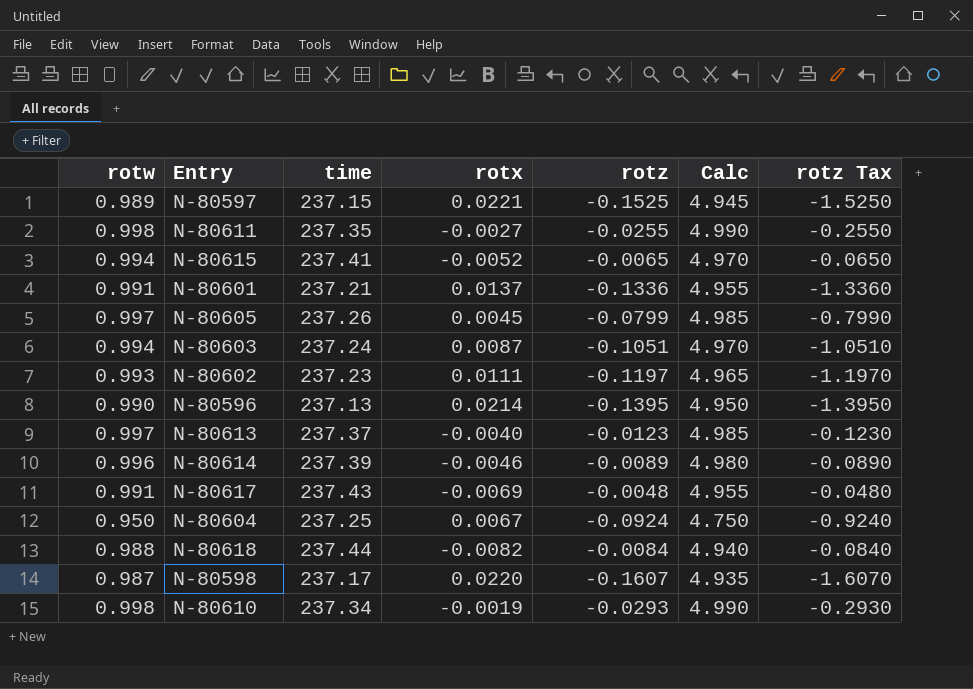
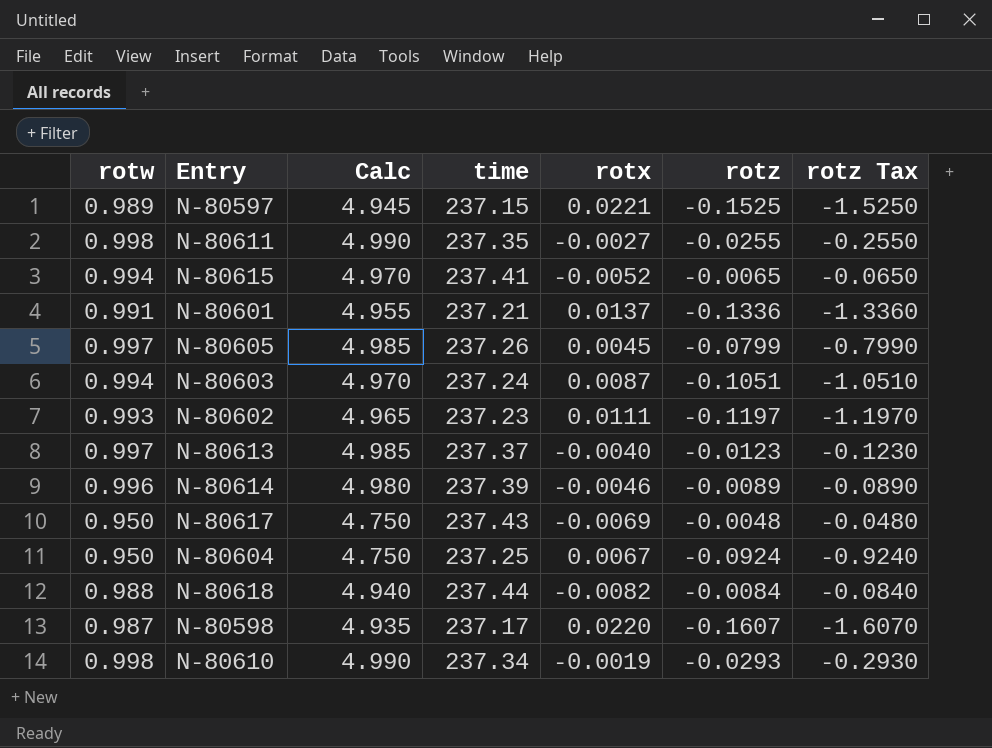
column Calc | position: 6 -> 3
row N-80596: 0.990 | 237.13 | 0.0214 | -0.1395 | 4.950 | -1.3950 -> none
N-80617 | rotw: 0.991 -> 0.950
N-80617 | Calc: 4.955 -> 4.750

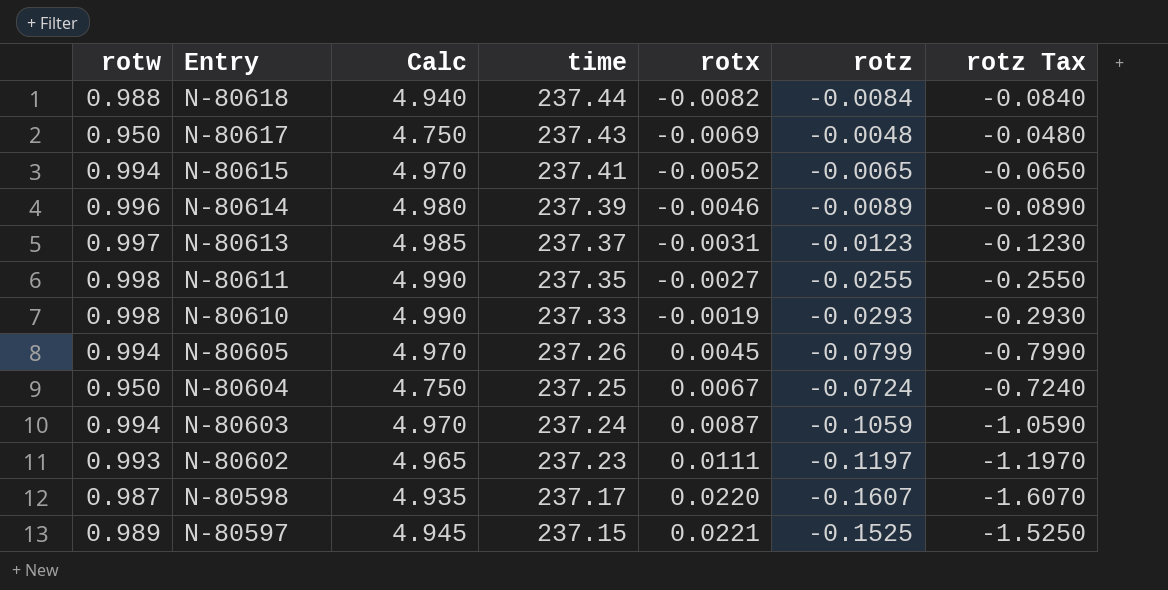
row order: none -> Entry descending
row N-80601: 0.991 | 4.955 | 237.21 | 0.0137 | -0.1336 | -1.3360 -> none
N-80613 | rotx: -0.0040 -> -0.0031
N-80610 | time: 237.34 -> 237.33
N-80605 | rotw: 0.997 -> 0.994
N-80605 | Calc: 4.985 -> 4.970
N-80604 | rotz: -0.0924 -> -0.0724
N-80604 | rotz Tax: -0.9240 -> -0.7240
N-80603 | rotz: -0.1051 -> -0.1059
N-80603 | rotz Tax: -1.0510 -> -1.0590

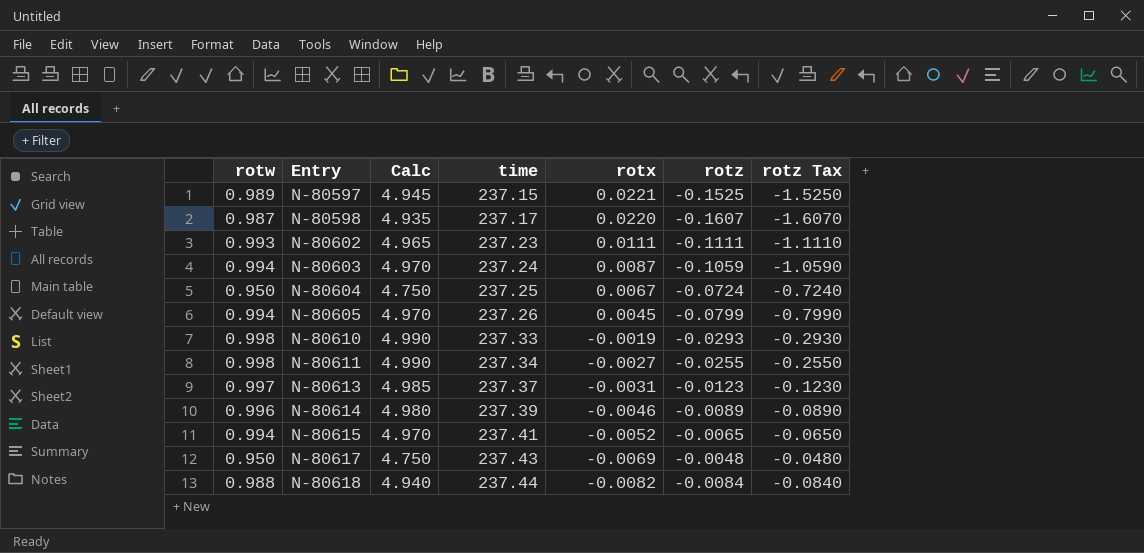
row order: Entry descending -> Entry ascending
N-80602 | rotz: -0.1197 -> -0.1111
N-80602 | rotz Tax: -1.1970 -> -1.1110
N-80611 | time: 237.35 -> 237.34

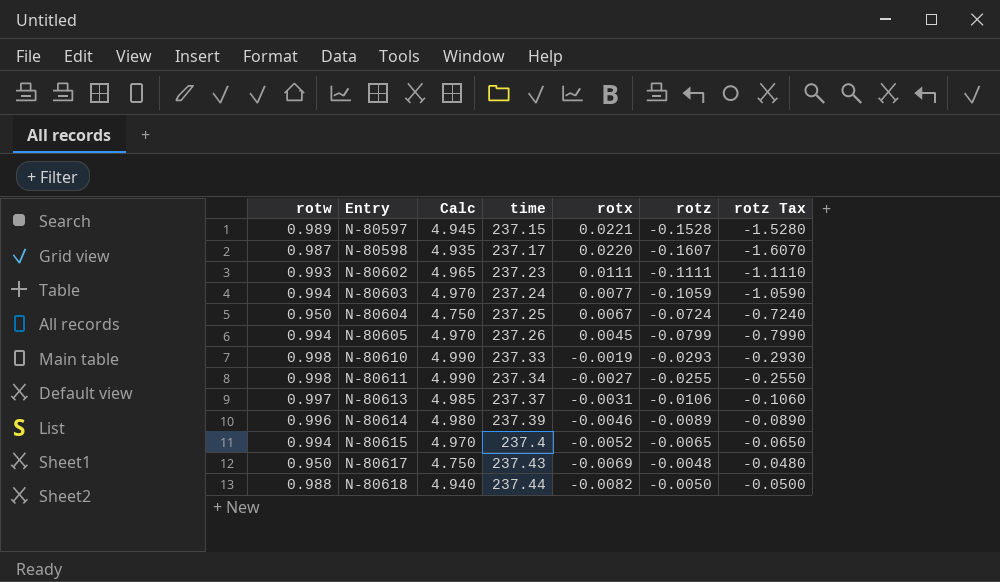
N-80597 | rotz: -0.1525 -> -0.1528
N-80597 | rotz Tax: -1.5250 -> -1.5280
N-80603 | rotx: 0.0087 -> 0.0077
N-80613 | rotz: -0.0123 -> -0.0106
N-80613 | rotz Tax: -0.1230 -> -0.1060
N-80615 | time: 237.41 -> 237.4
N-80618 | rotz: -0.0084 -> -0.0050
N-80618 | rotz Tax: -0.0840 -> -0.0500

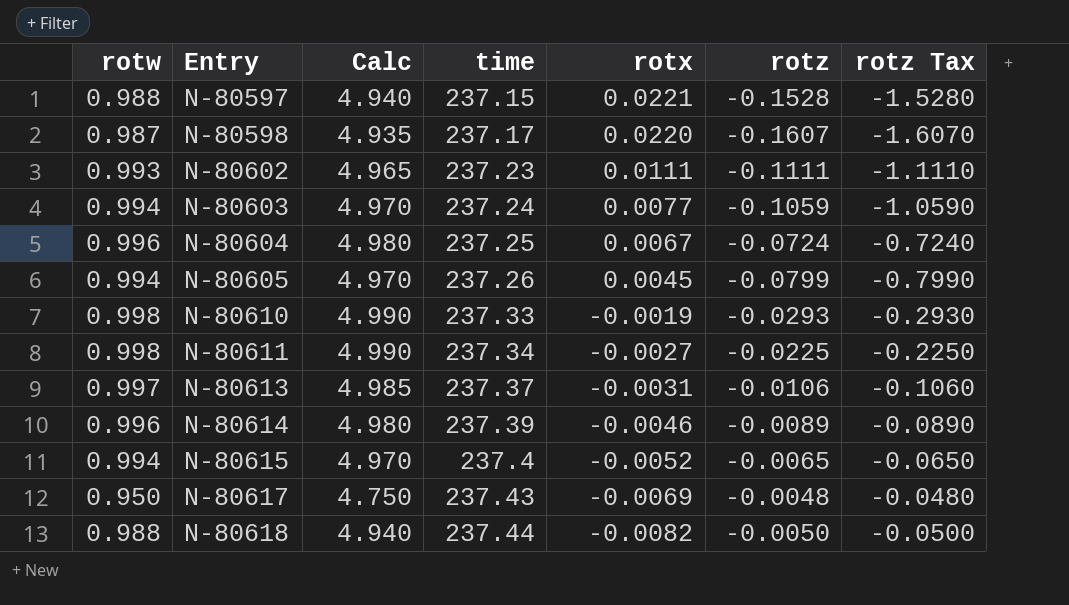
N-80597 | rotw: 0.989 -> 0.988
N-80597 | Calc: 4.945 -> 4.940
N-80604 | rotw: 0.950 -> 0.996
N-80604 | Calc: 4.750 -> 4.980
N-80611 | rotz: -0.0255 -> -0.0225
N-80611 | rotz Tax: -0.2550 -> -0.2250

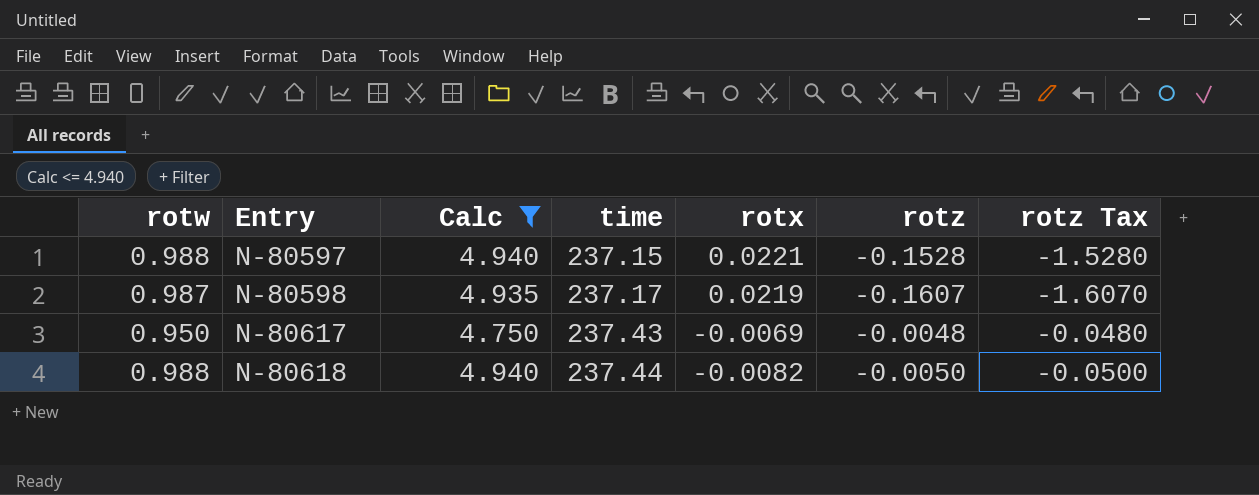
filter: none -> Calc <= 4.940
N-80598 | rotx: 0.0220 -> 0.0219

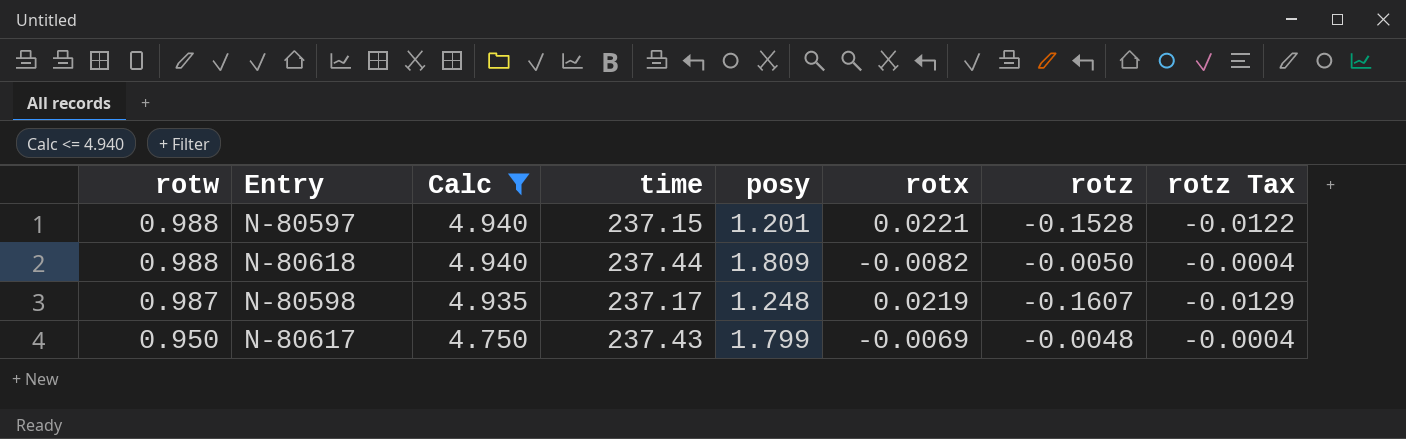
row order: Entry ascending -> rotw descending
column posy | position: none -> 5
column rotz Tax | formula: [rotz] * 10 -> [rotz] * 0.08

